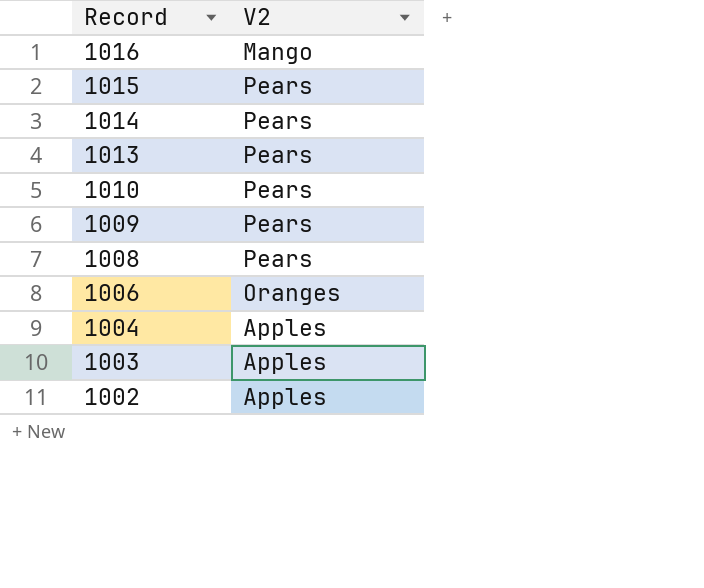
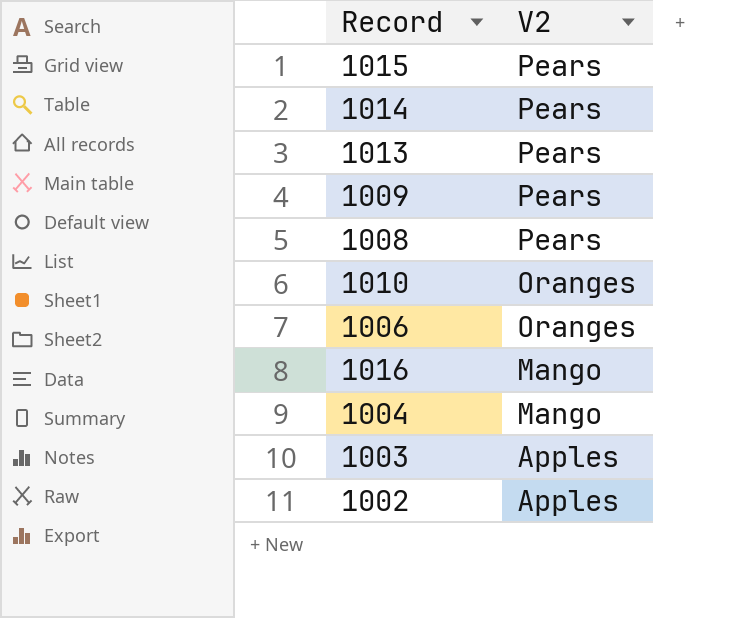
row order: Record descending -> V2 descending
1010 | V2: Pears -> Oranges
1004 | V2: Apples -> Mango

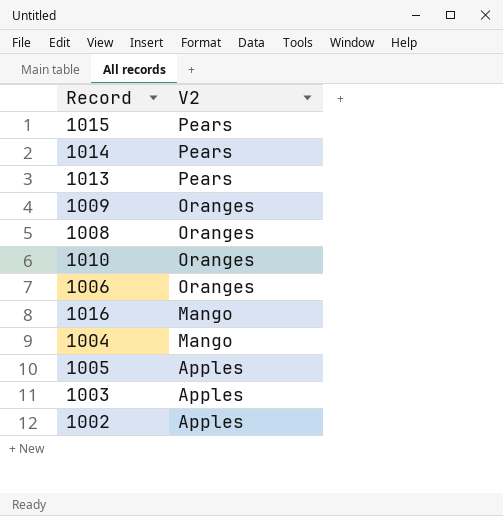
1009 | V2: Pears -> Oranges
1008 | V2: Pears -> Oranges
row 1005: none -> Apples

